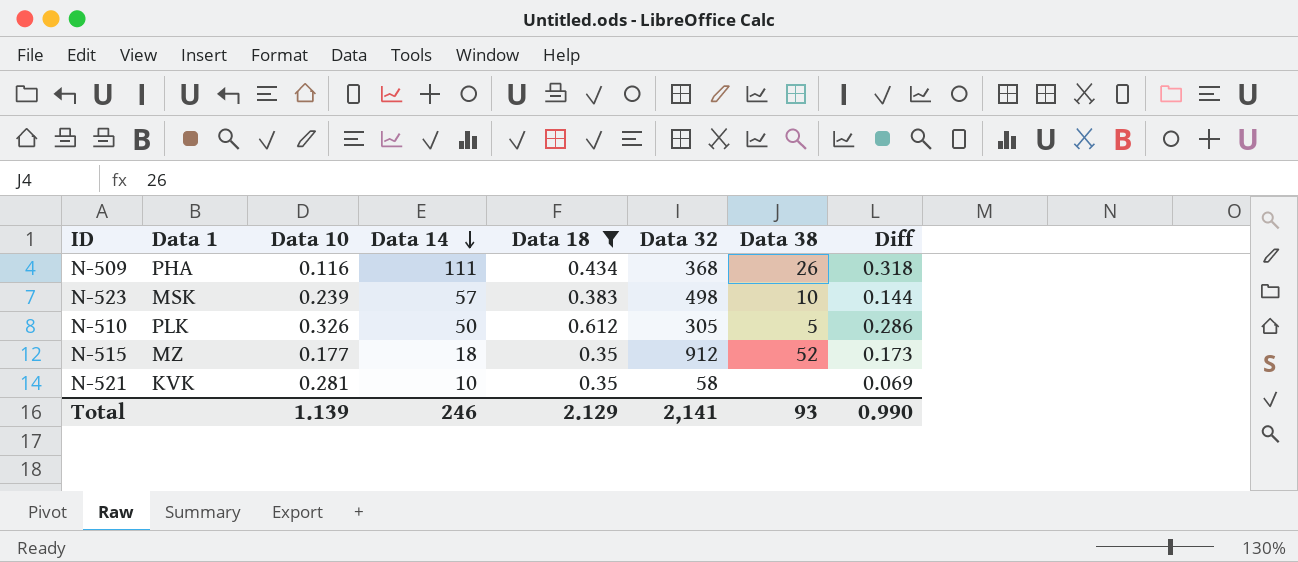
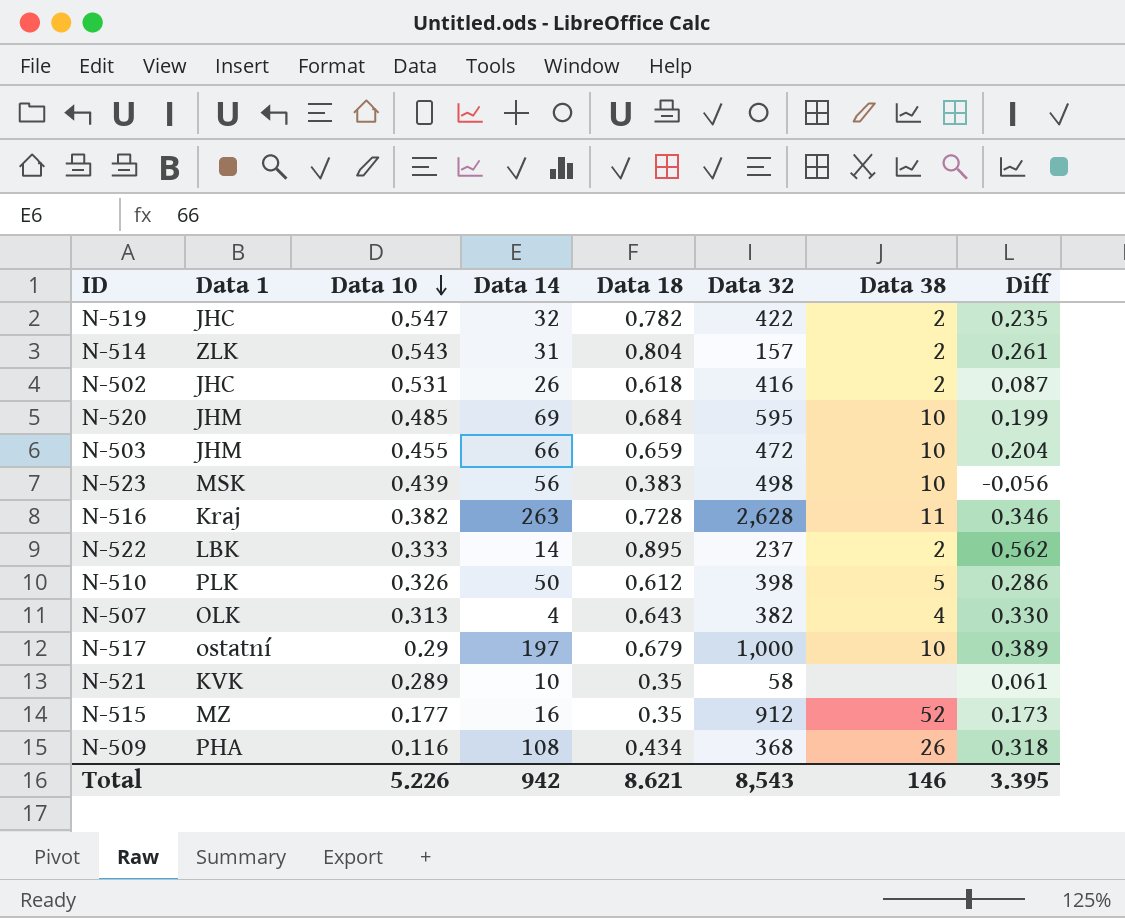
filter: Data 18 <= 0.612 -> none
row order: Data 14 descending -> Data 10 descending
N-523 | Data 10: 0.239 -> 0.439
N-523 | Data 14: 57 -> 56
N-523 | Diff: 0.144 -> -0.056
N-510 | Data 32: 305 -> 398
N-521 | Data 10: 0.281 -> 0.289
N-521 | Diff: 0.069 -> 0.061
N-515 | Data 14: 18 -> 16
N-509 | Data 14: 111 -> 108
Total | Data 10: 1.139 -> 5.226
Total | Data 14: 246 -> 942
Total | Data 18: 2.129 -> 8.621
Total | Data 32: 2,141 -> 8,543
Total | Data 38: 93 -> 146
Total | Diff: 0.990 -> 3.395

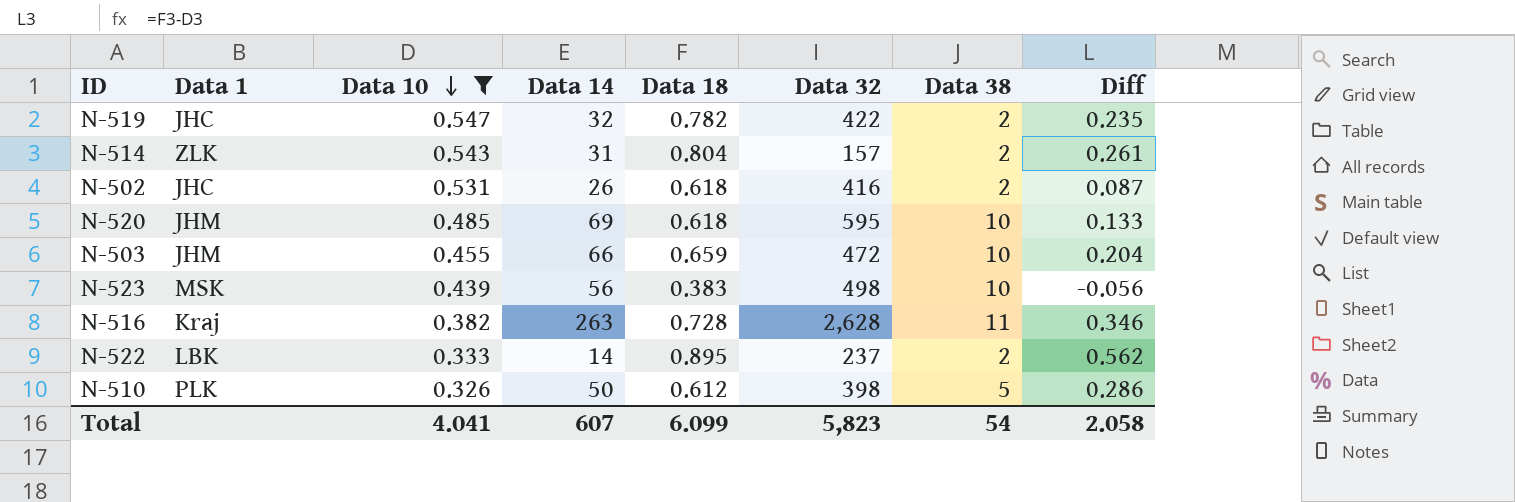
filter: none -> Data 10 >= 0.326
N-520 | Data 18: 0.684 -> 0.618
N-520 | Diff: 0.199 -> 0.133
Total | Data 10: 5.226 -> 4.041
Total | Data 14: 942 -> 607
Total | Data 18: 8.621 -> 6.099
Total | Data 32: 8,543 -> 5,823
Total | Data 38: 146 -> 54
Total | Diff: 3.395 -> 2.058

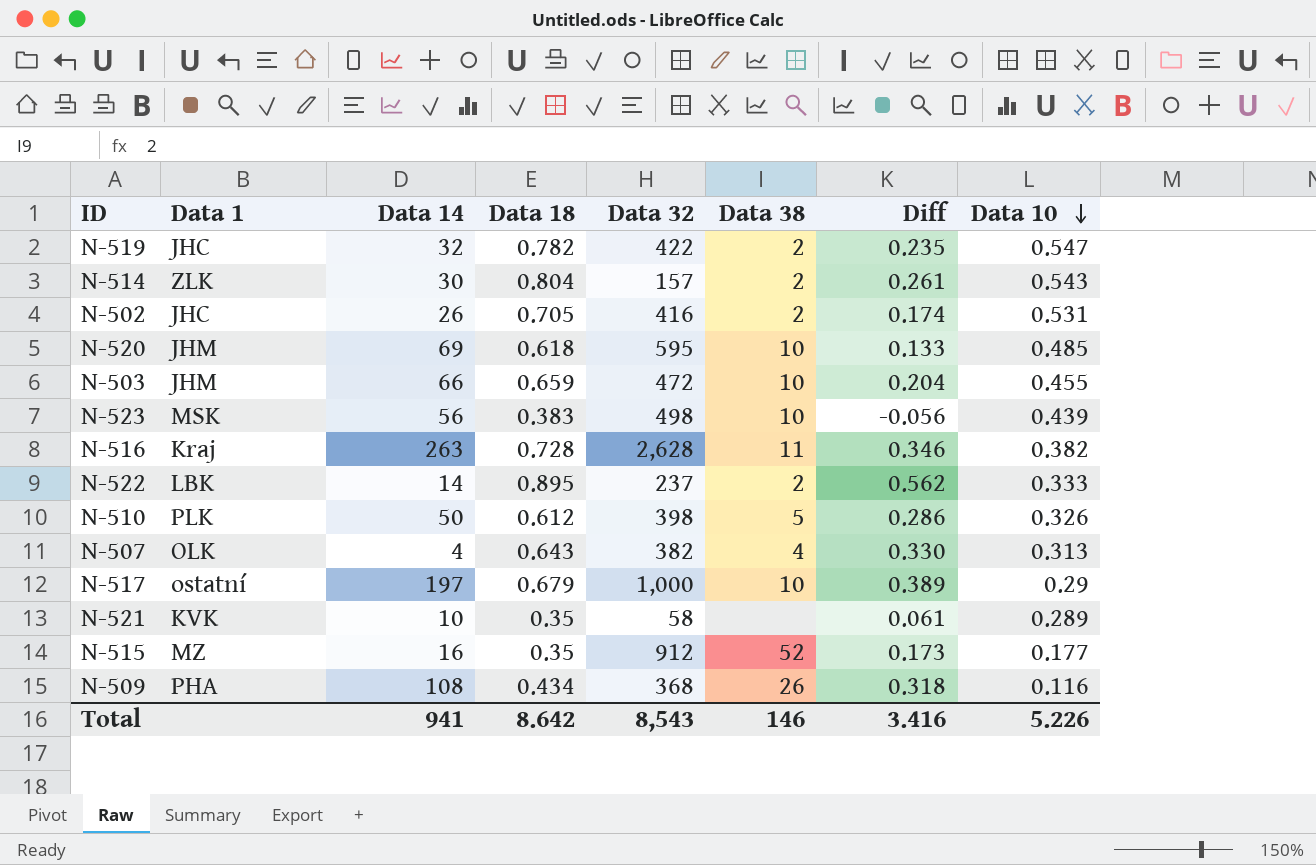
filter: Data 10 >= 0.326 -> none
column Data 10 | position: 3 -> 8
N-514 | Data 14: 31 -> 30
N-502 | Data 18: 0.618 -> 0.705
N-502 | Diff: 0.087 -> 0.174
Total | Data 14: 607 -> 941
Total | Data 18: 6.099 -> 8.642
Total | Data 32: 5,823 -> 8,543
Total | Data 38: 54 -> 146
Total | Diff: 2.058 -> 3.416
Total | Data 10: 4.041 -> 5.226

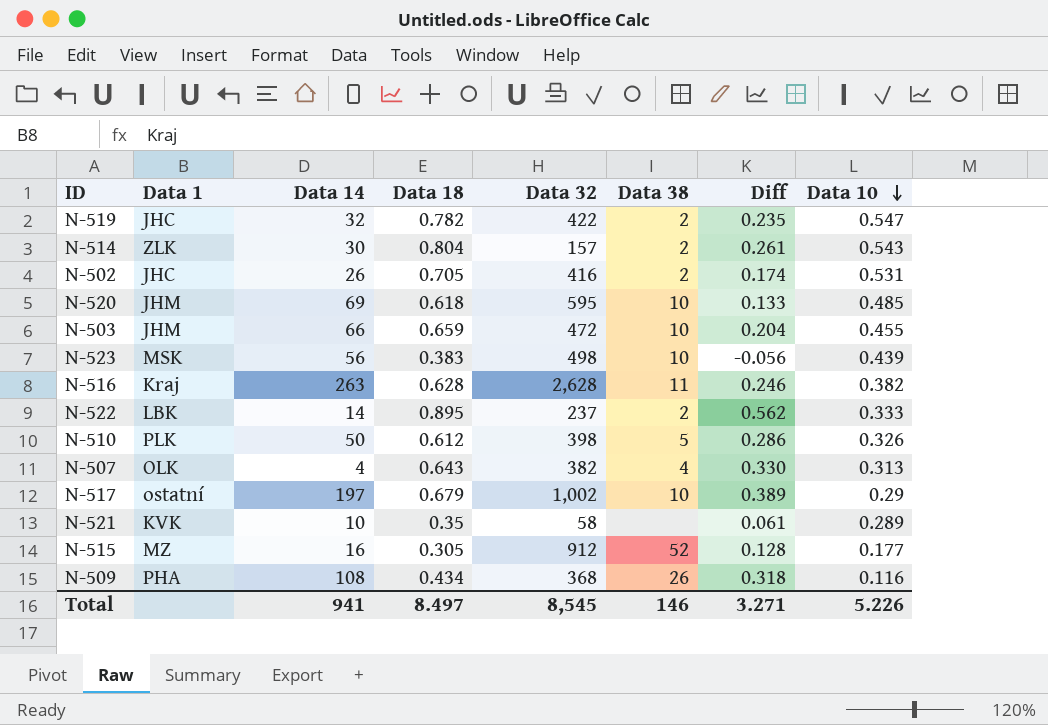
N-516 | Data 18: 0.728 -> 0.628
N-516 | Diff: 0.346 -> 0.246
N-517 | Data 32: 1,000 -> 1,002
N-515 | Data 18: 0.35 -> 0.305
N-515 | Diff: 0.173 -> 0.128
Total | Data 18: 8.642 -> 8.497
Total | Data 32: 8,543 -> 8,545
Total | Diff: 3.416 -> 3.271

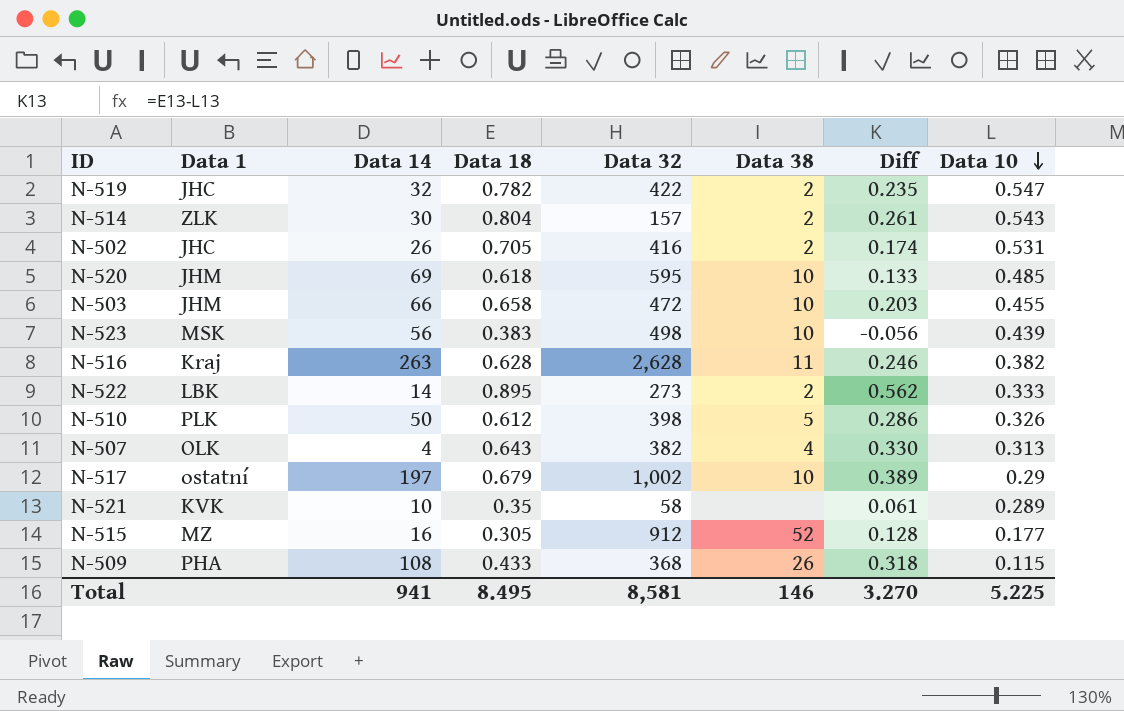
N-503 | Data 18: 0.659 -> 0.658
N-503 | Diff: 0.204 -> 0.203
N-522 | Data 32: 237 -> 273
N-509 | Data 18: 0.434 -> 0.433
N-509 | Data 10: 0.116 -> 0.115
Total | Data 18: 8.497 -> 8.495
Total | Data 32: 8,545 -> 8,581
Total | Diff: 3.271 -> 3.270
Total | Data 10: 5.226 -> 5.225

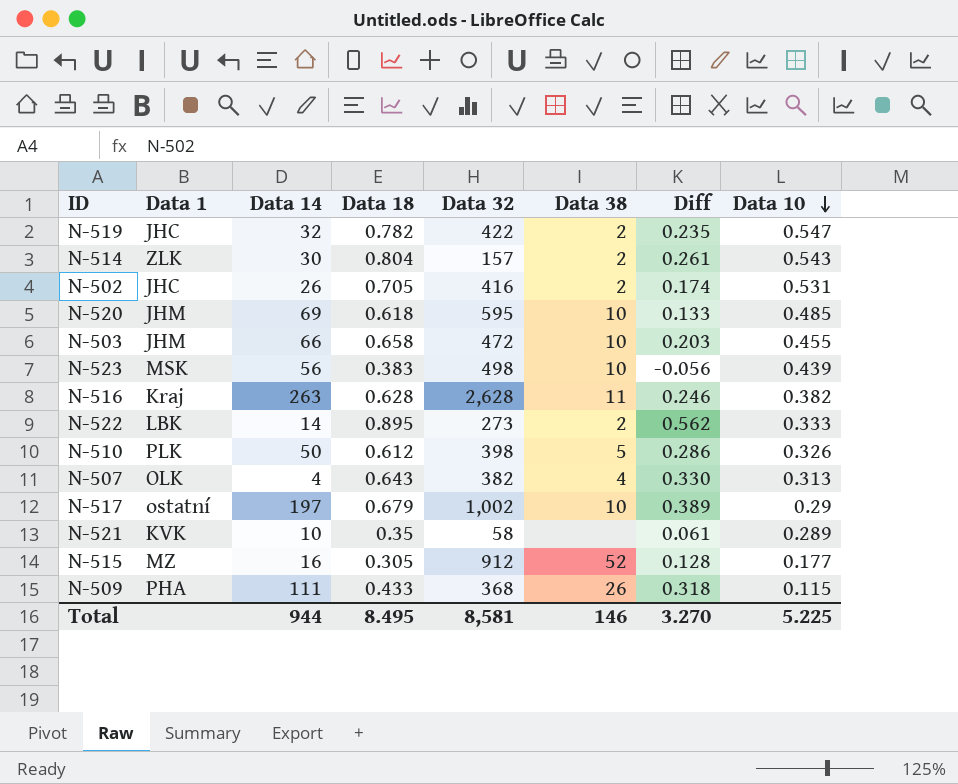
N-509 | Data 14: 108 -> 111
Total | Data 14: 941 -> 944

